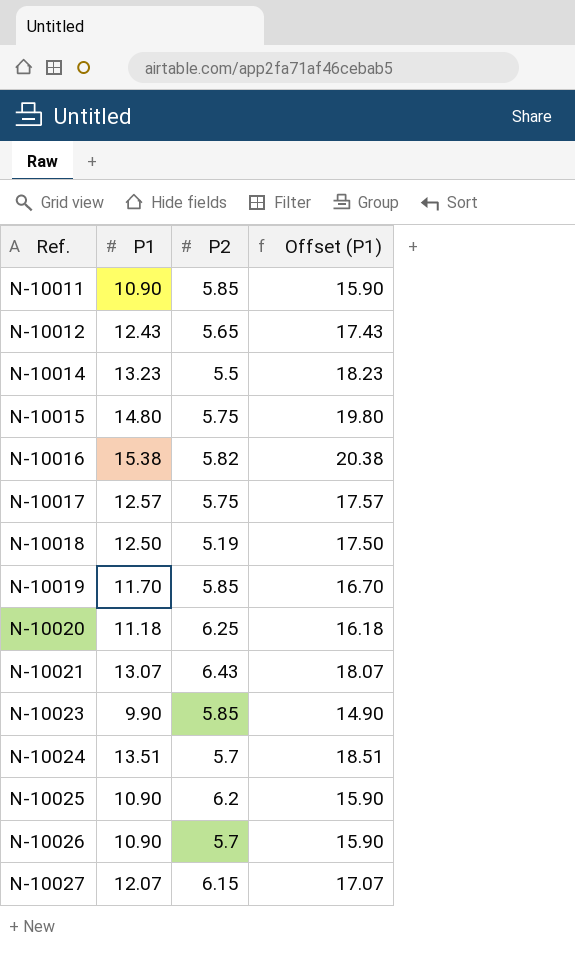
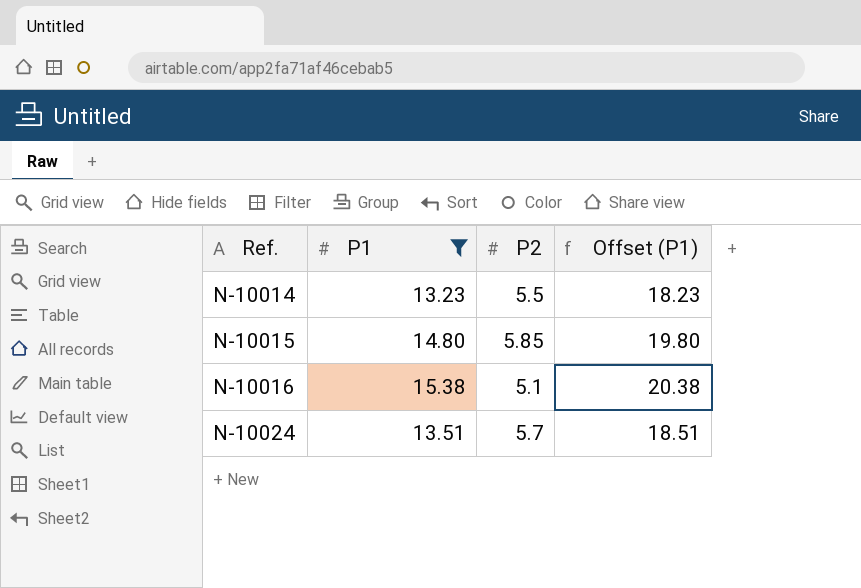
filter: none -> P1 >= 13.23
N-10015 | P2: 5.75 -> 5.85
N-10016 | P2: 5.82 -> 5.1

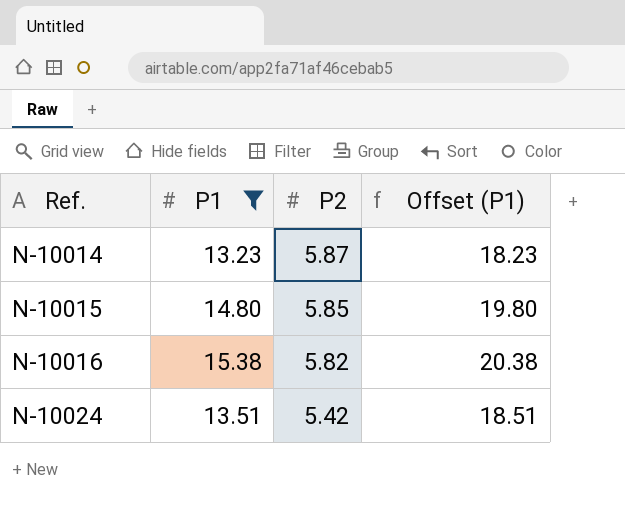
N-10014 | P2: 5.5 -> 5.87
N-10016 | P2: 5.1 -> 5.82
N-10024 | P2: 5.7 -> 5.42

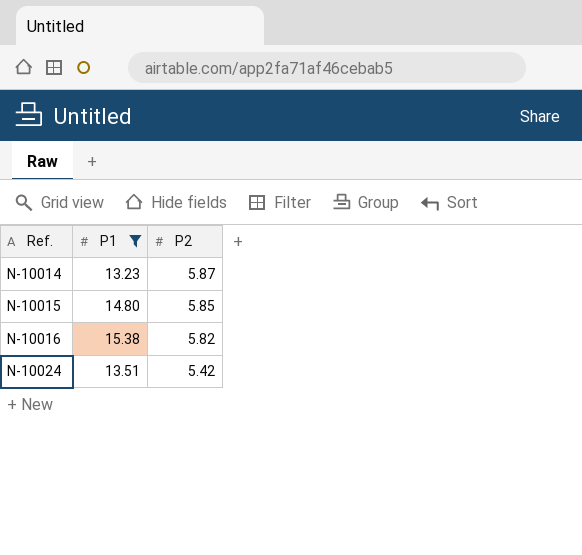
column Offset (P1) | formula: [P1] + 5 -> none

